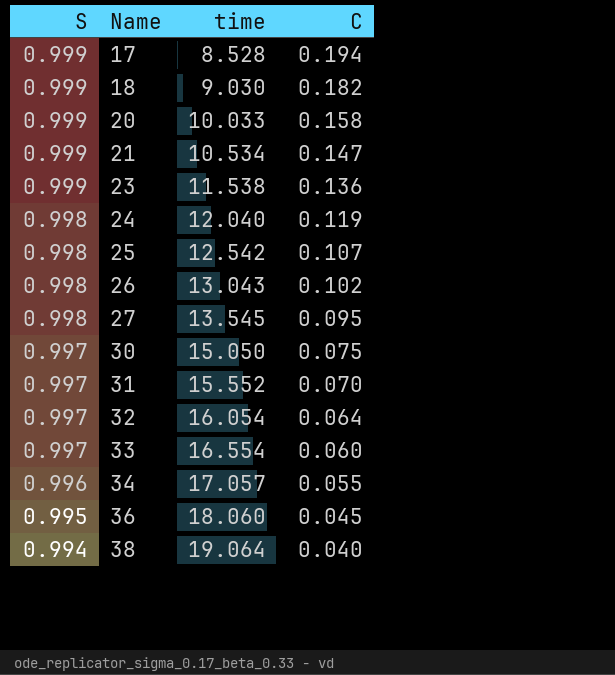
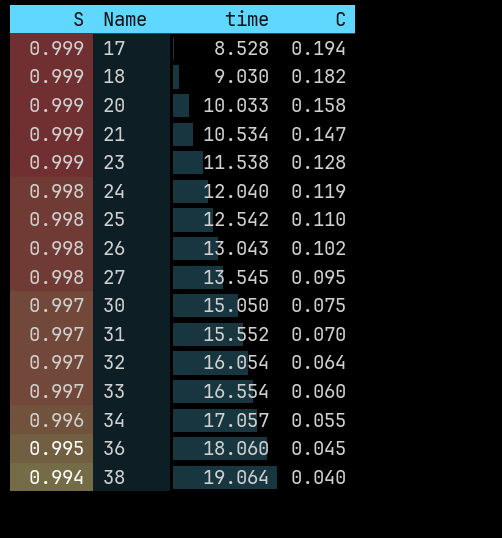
23 | C: 0.136 -> 0.128
25 | C: 0.107 -> 0.110

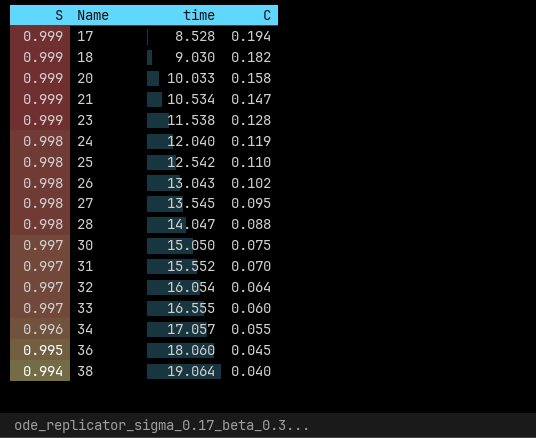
row 28: none -> 0.998 | 14.047 | 0.088
33 | time: 16.554 -> 16.555

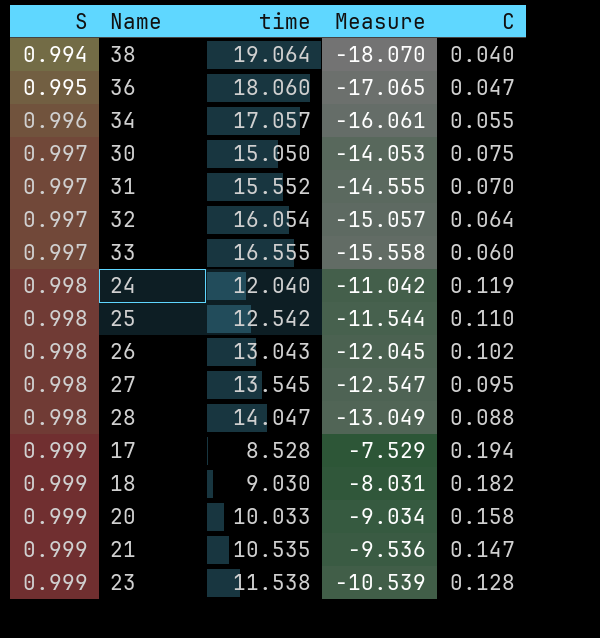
row order: S descending -> S ascending
column Measure | formula: none -> [S] - [time]
36 | C: 0.045 -> 0.047
21 | time: 10.534 -> 10.535

